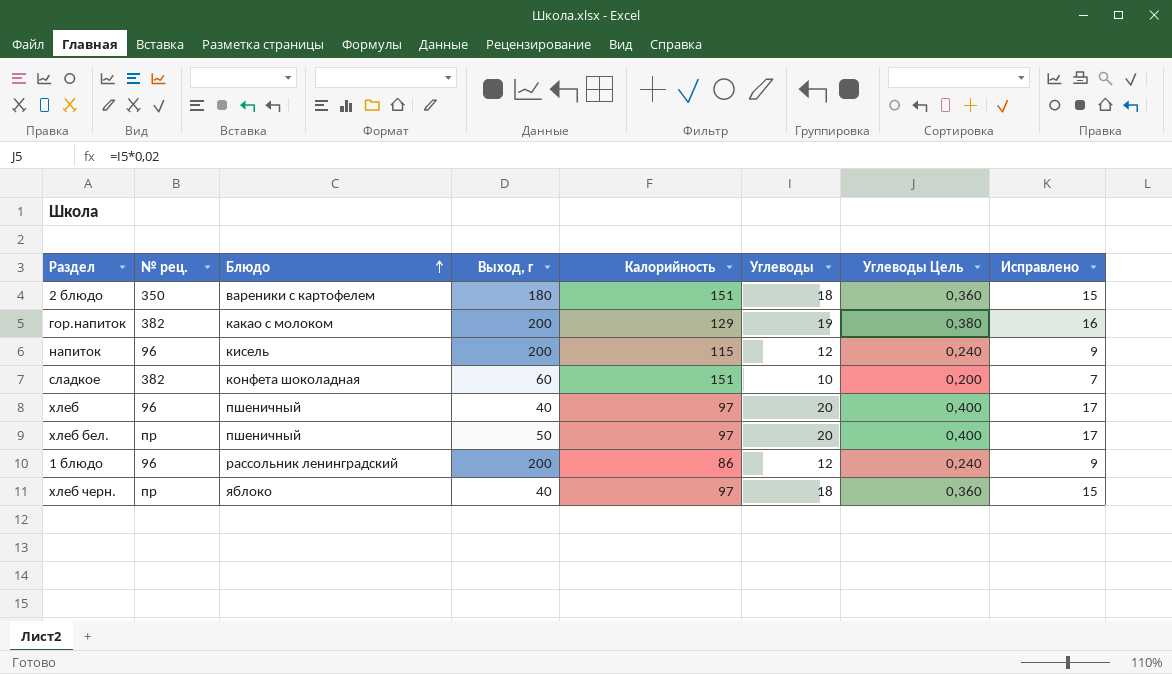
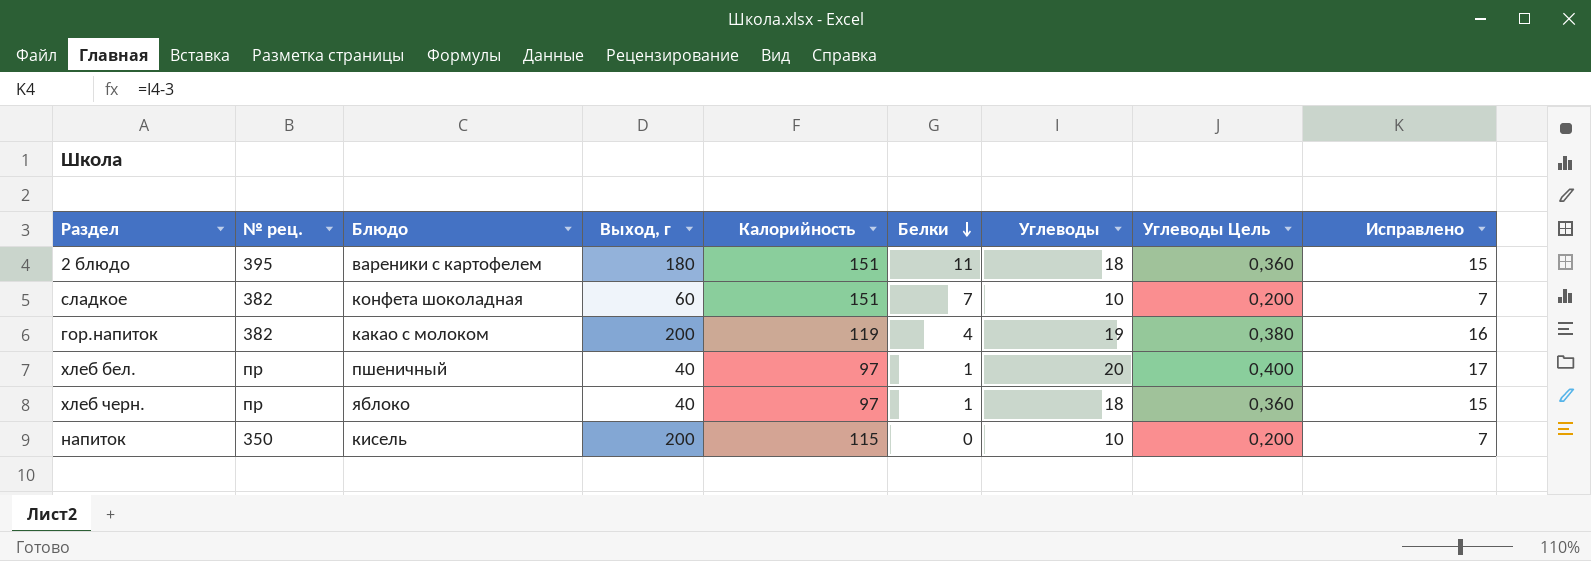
row order: Блюдо ascending -> Белки descending
column Белки | position: none -> 6
row хлеб: 96 | пшеничный | 40 | 97 | 20 | 0,400 | 17 -> none
row 1 блюдо: 96 | рассольник ленинградский | 200 | 86 | 12 | 0,240 | 9 -> none
2 блюдо | № рец.: 350 -> 395
гор.напиток | Калорийность: 129 -> 119
хлеб бел. | Выход, г: 50 -> 40
напиток | № рец.: 96 -> 350
напиток | Углеводы: 12 -> 10
напиток | Углеводы Цель: 0,240 -> 0,200
напиток | Исправлено: 9 -> 7

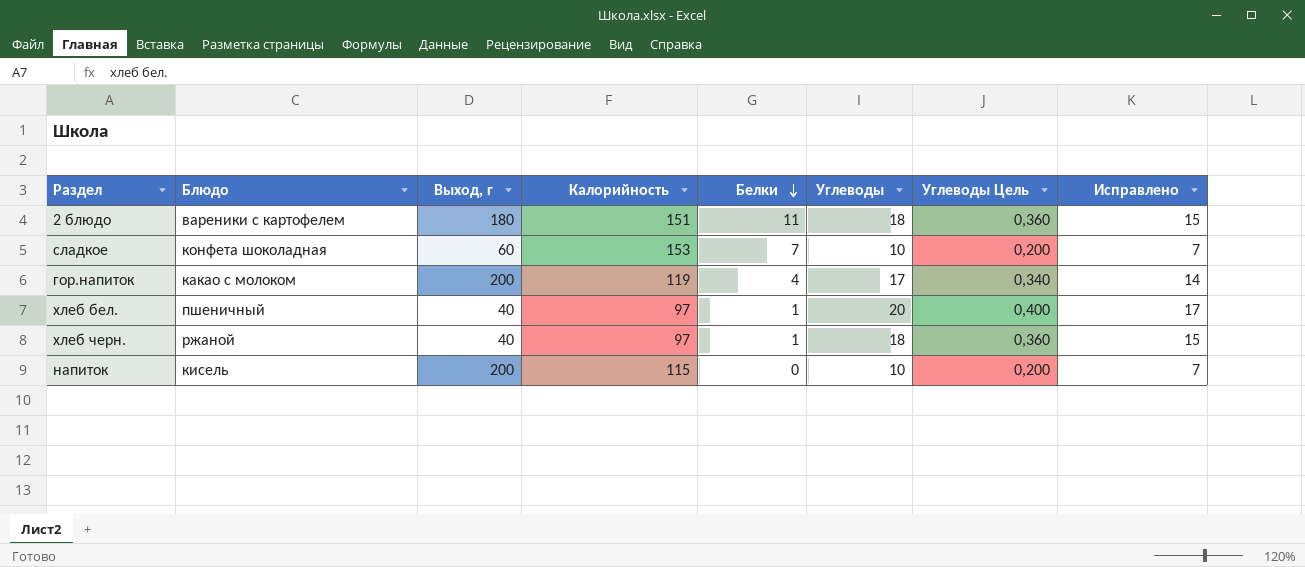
column № рец. | position: 2 -> none
сладкое | Калорийность: 151 -> 153
гор.напиток | Углеводы: 19 -> 17
гор.напиток | Углеводы Цель: 0,380 -> 0,340
гор.напиток | Исправлено: 16 -> 14
хлеб черн. | Блюдо: яблоко -> ржаной

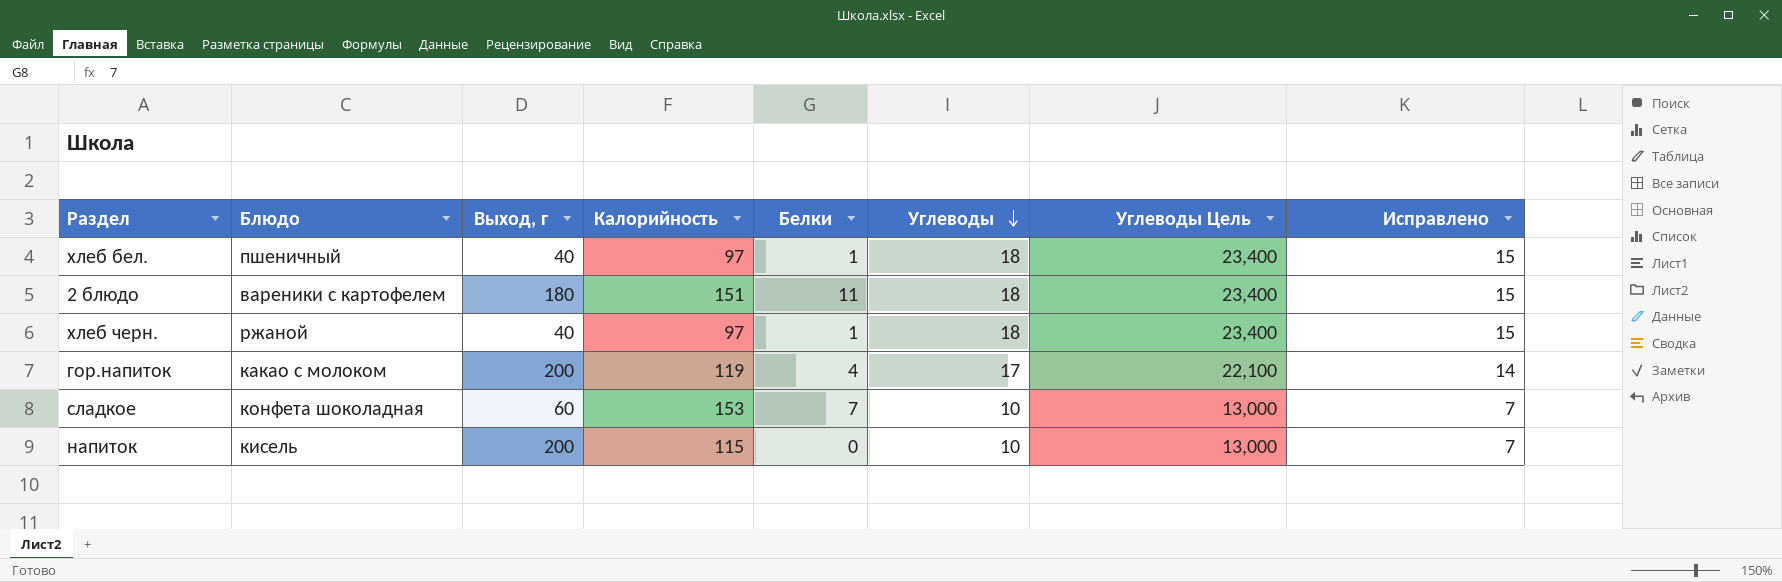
row order: Белки descending -> Углеводы descending
column Углеводы Цель | formula: [Углеводы] * 0,02 -> [Углеводы] * 1,3
хлеб бел. | Углеводы: 20 -> 18
хлеб бел. | Исправлено: 17 -> 15

